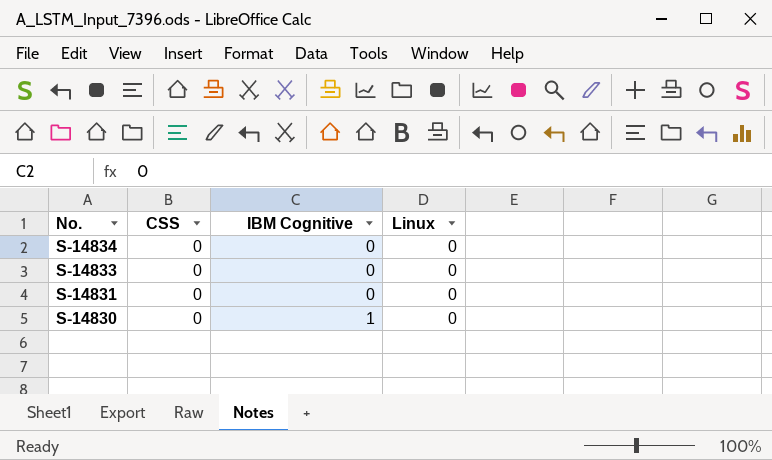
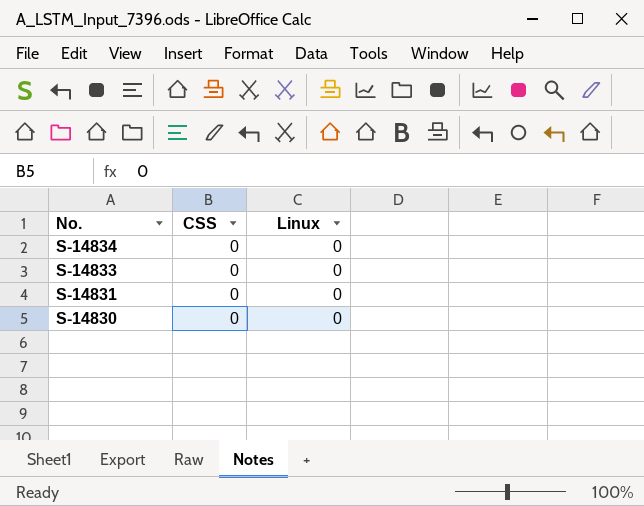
column IBM Cognitive | position: 3 -> none

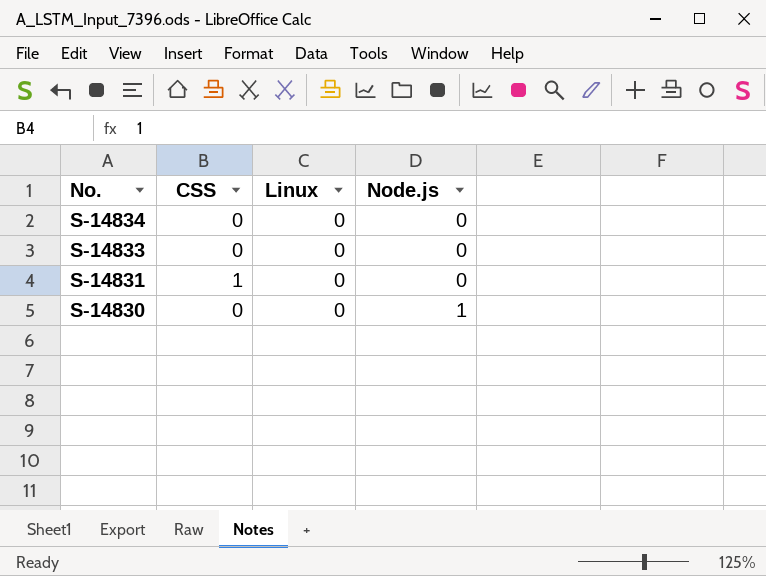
column Node.js | position: none -> 4
S-14831 | CSS: 0 -> 1

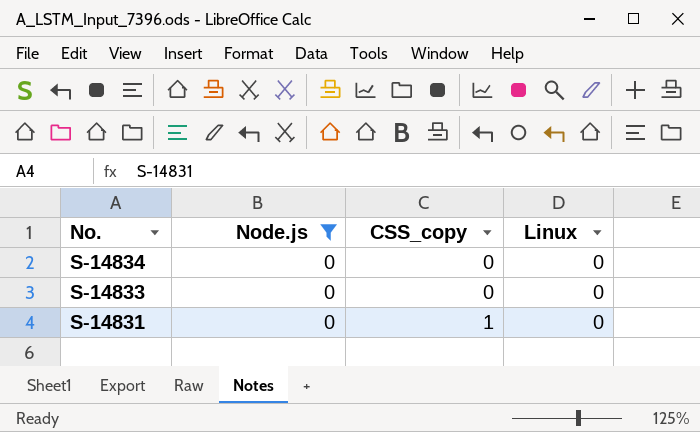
filter: none -> Node.js = 0
column Node.js | position: 4 -> 2
column name: CSS -> CSS_copy

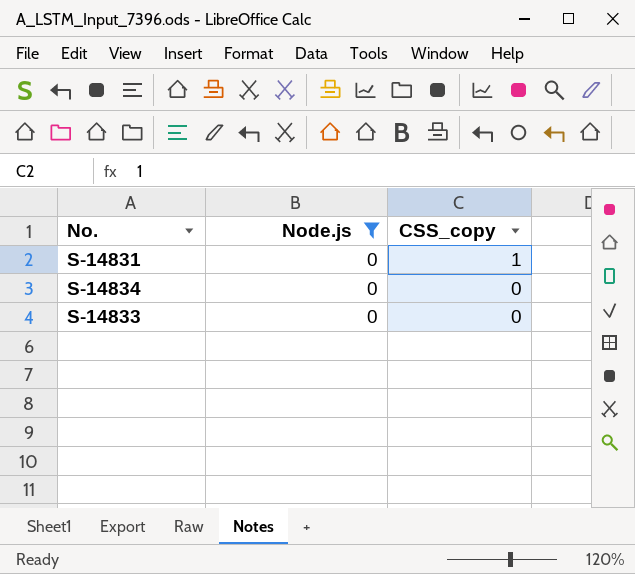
row order: No. descending -> CSS_copy descending
column Linux | position: 4 -> none

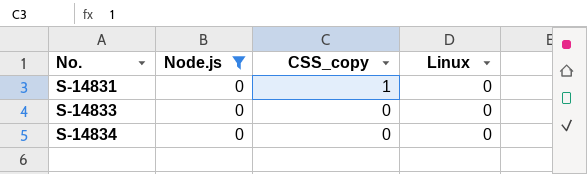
row order: CSS_copy descending -> No. ascending
column Linux | position: none -> 4

